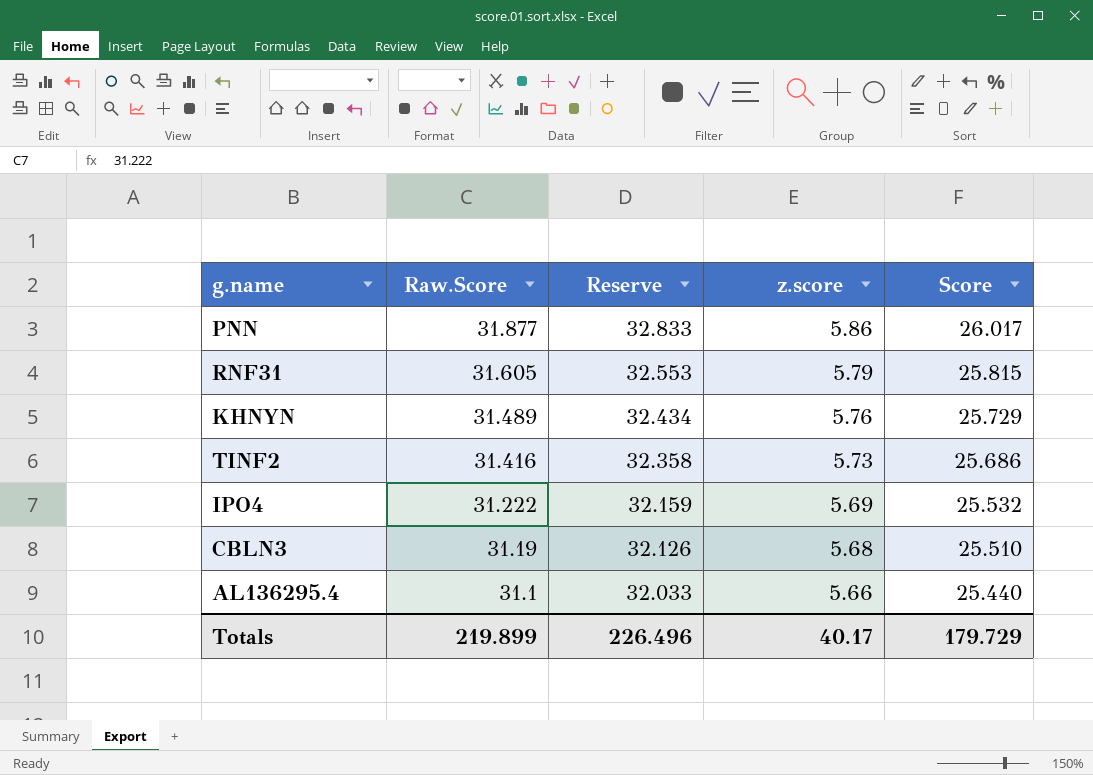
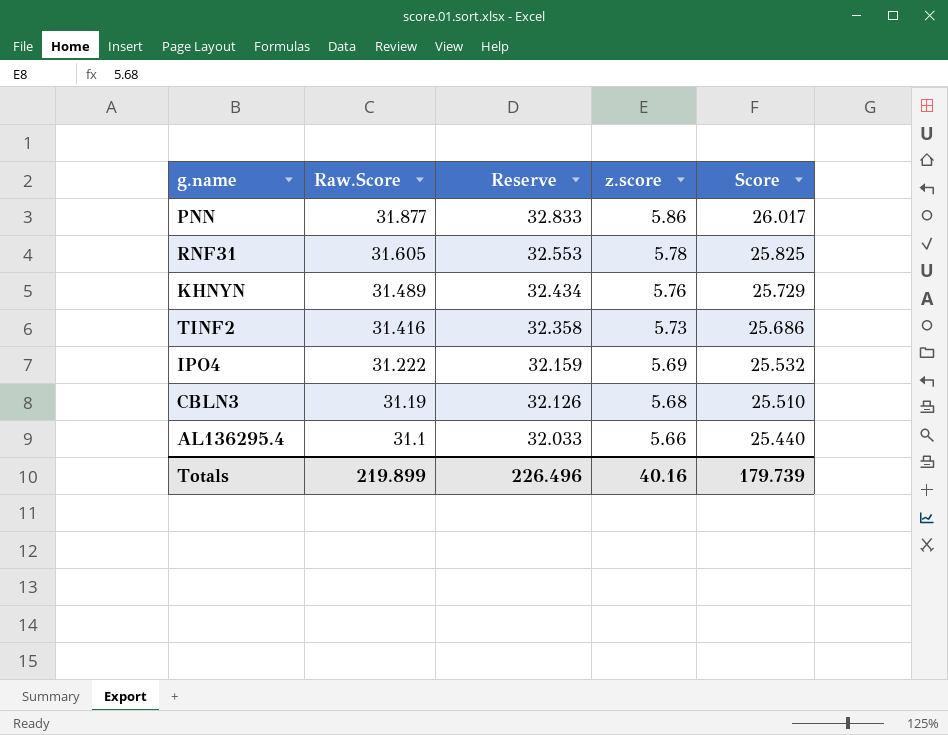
RNF31 | z.score: 5.79 -> 5.78
RNF31 | Score: 25.815 -> 25.825
Totals | z.score: 40.17 -> 40.16
Totals | Score: 179.729 -> 179.739

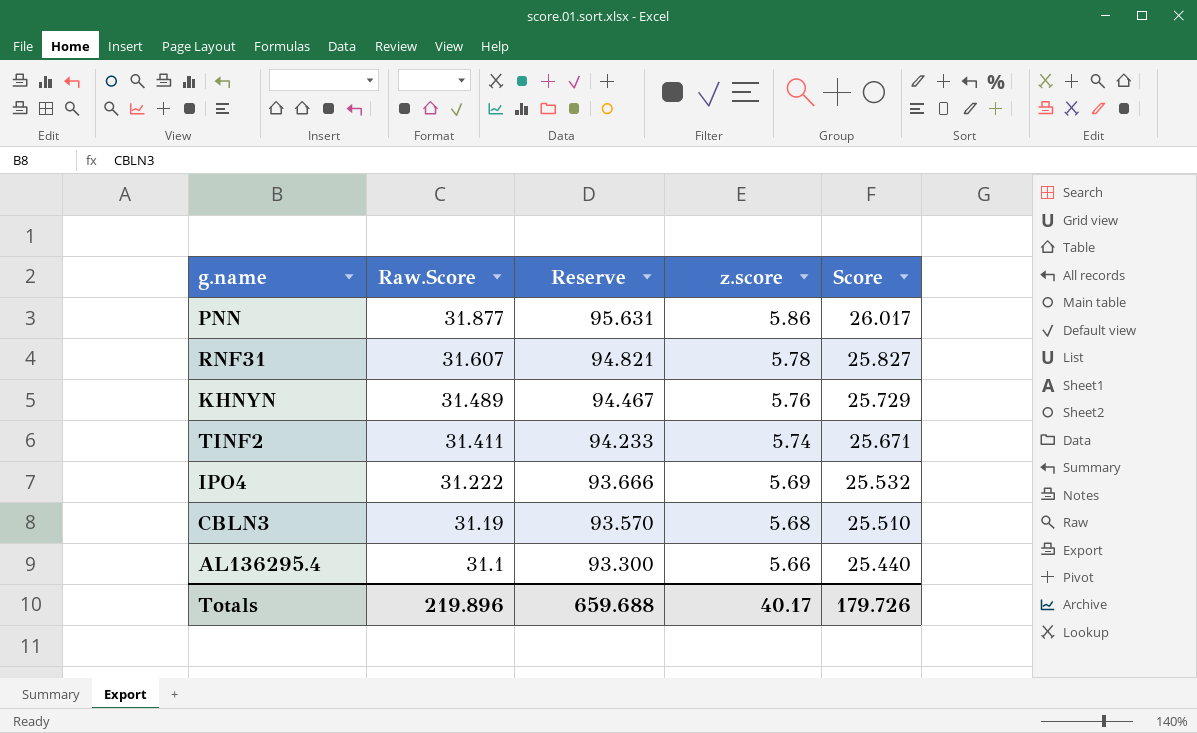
column Reserve | formula: [Raw.Score] * 1.03 -> [Raw.Score] * 3
RNF31 | Raw.Score: 31.605 -> 31.607
RNF31 | Score: 25.825 -> 25.827
TINF2 | Raw.Score: 31.416 -> 31.411
TINF2 | z.score: 5.73 -> 5.74
TINF2 | Score: 25.686 -> 25.671
Totals | Raw.Score: 219.899 -> 219.896
Totals | Reserve: 226.496 -> 659.688
Totals | z.score: 40.16 -> 40.17
Totals | Score: 179.739 -> 179.726

